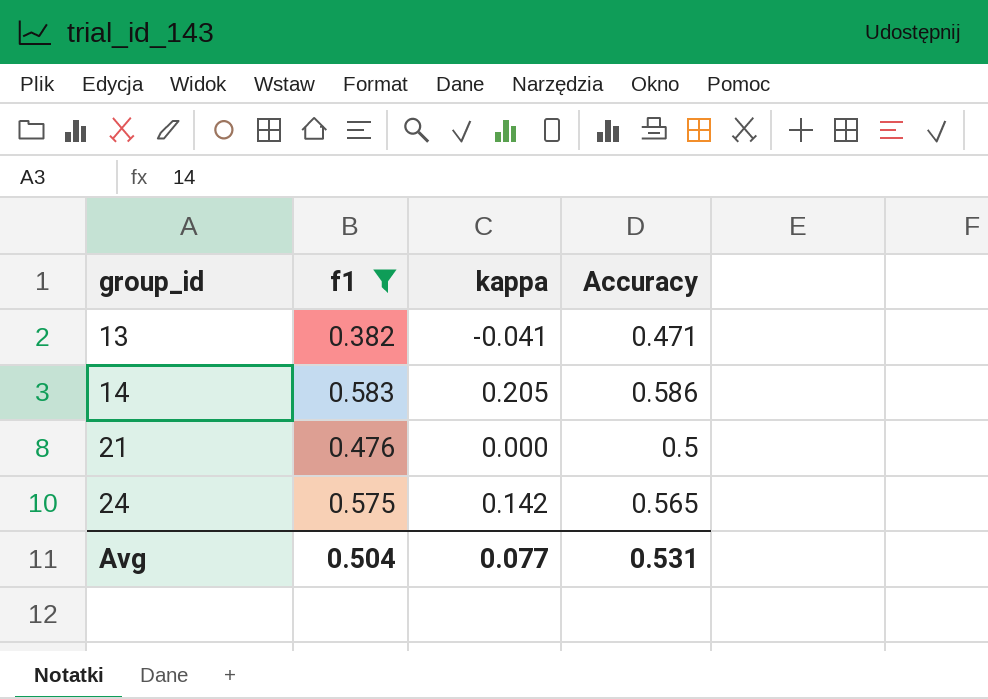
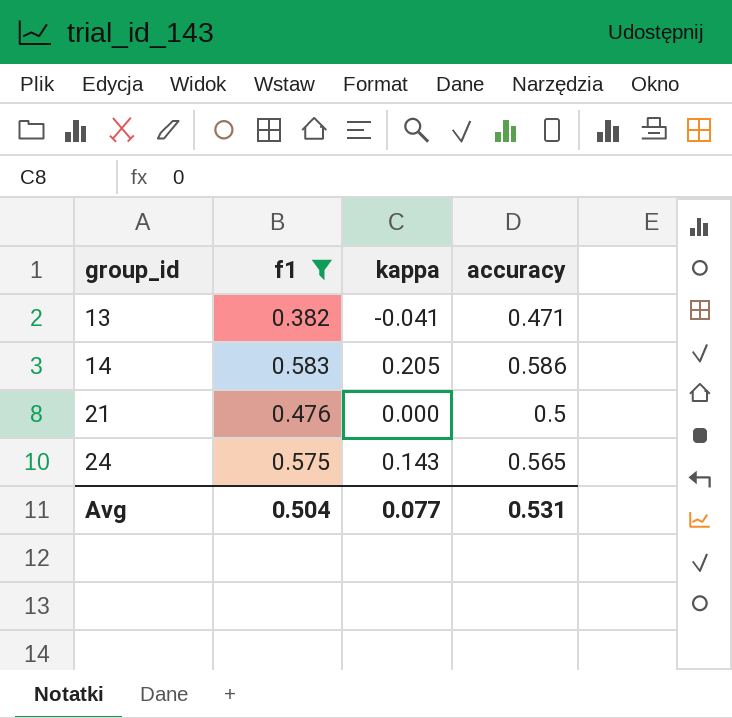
column name: Accuracy -> accuracy
24 | kappa: 0.142 -> 0.143

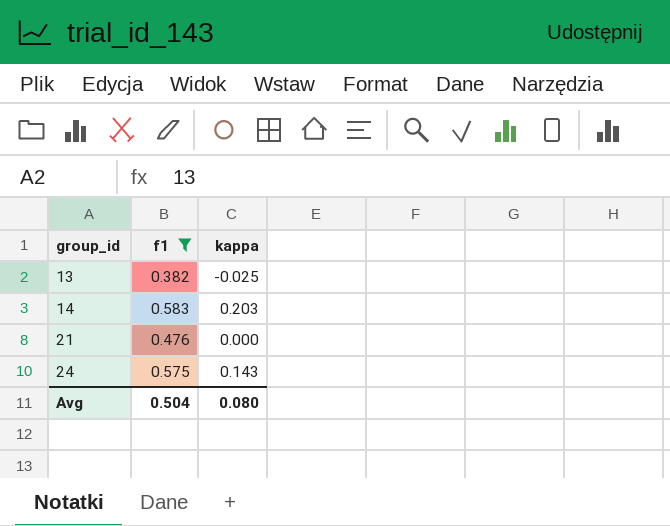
column accuracy | position: 4 -> none
13 | kappa: -0.041 -> -0.025
14 | kappa: 0.205 -> 0.203
Avg | kappa: 0.077 -> 0.080

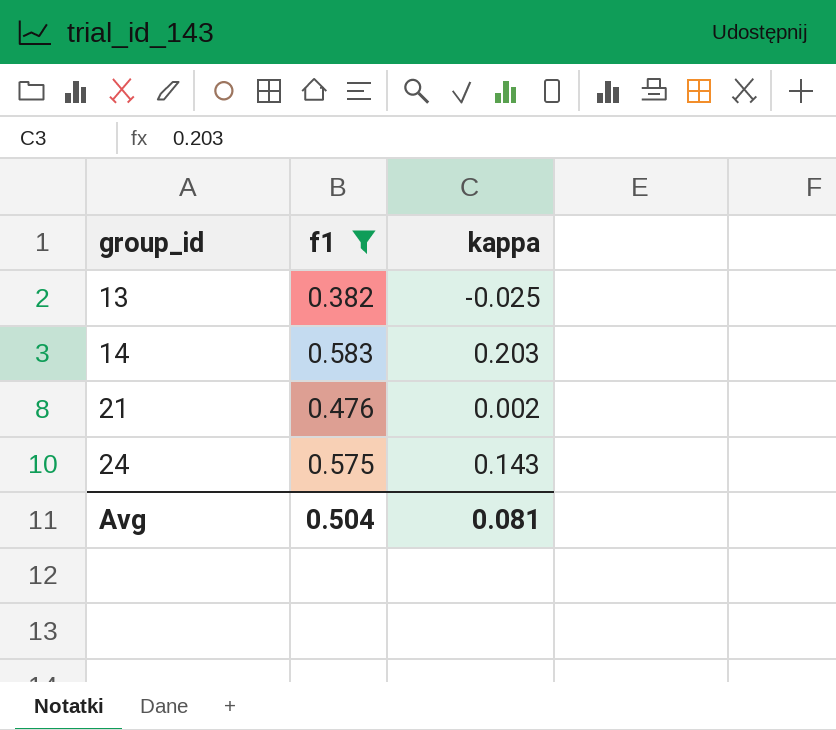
21 | kappa: 0.000 -> 0.002
Avg | kappa: 0.080 -> 0.081

